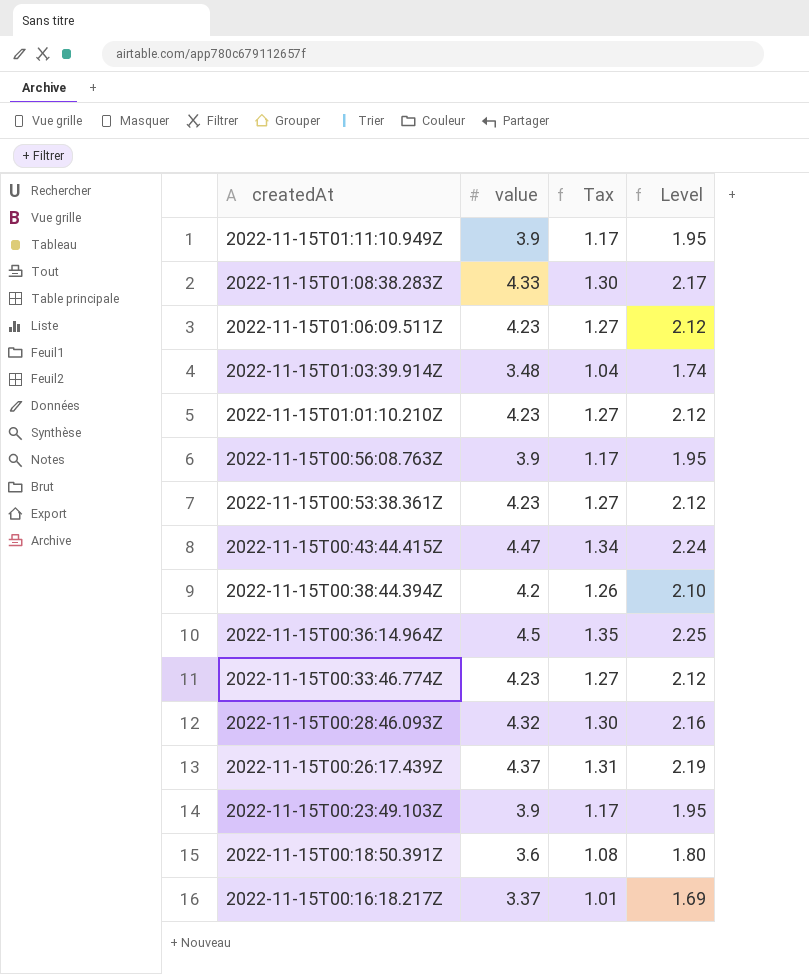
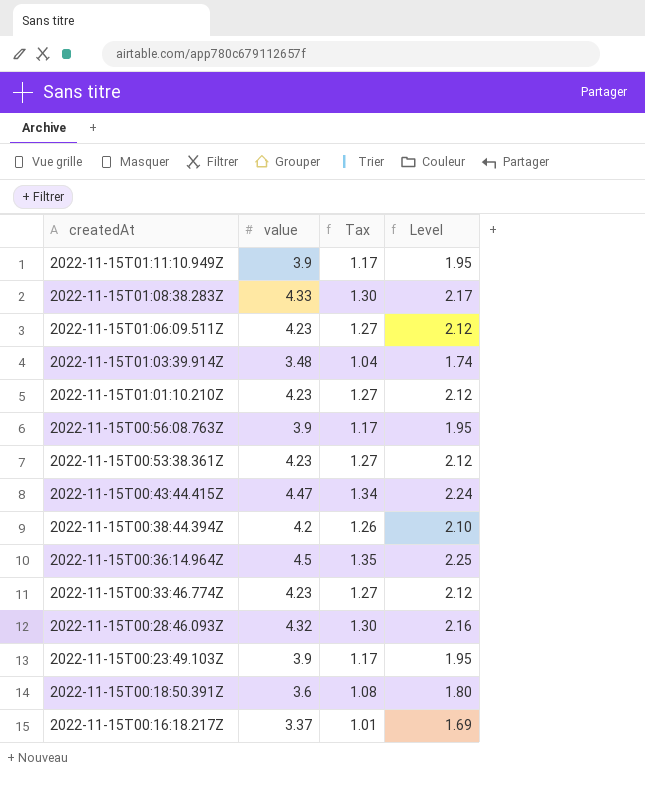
row 2022-11-15T00:26:17.439Z: 4.37 | 1.31 | 2.19 -> none

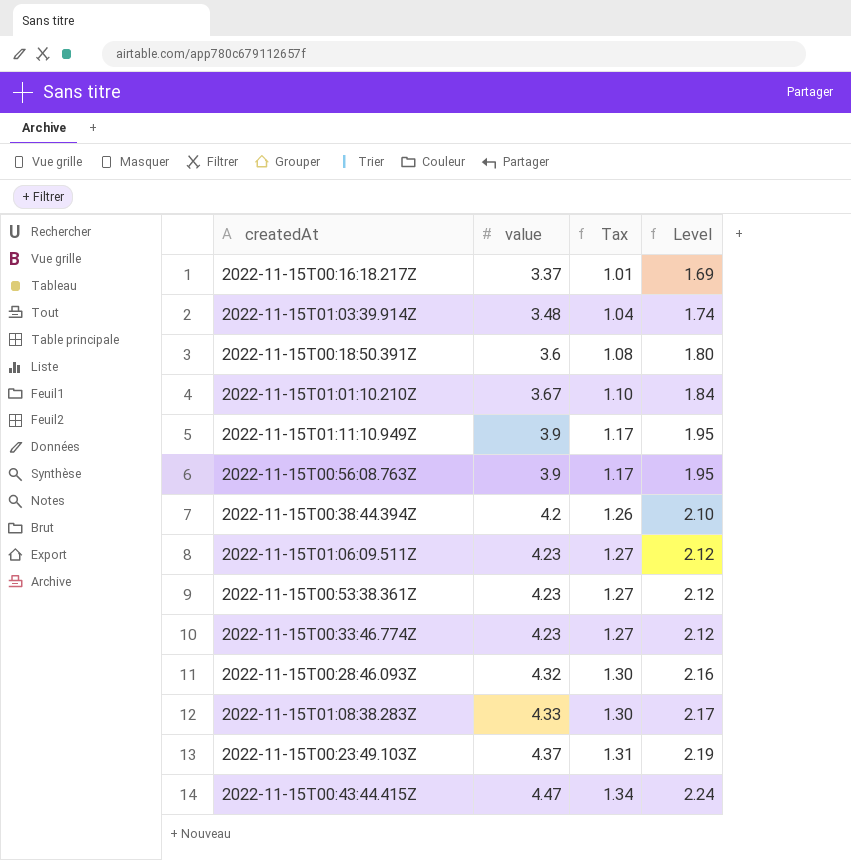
row order: createdAt descending -> value ascending
row 2022-11-15T00:36:14.964Z: 4.5 | 1.35 | 2.25 -> none
2022-11-15T01:01:10.210Z | value: 4.23 -> 3.67
2022-11-15T01:01:10.210Z | Tax: 1.27 -> 1.10
2022-11-15T01:01:10.210Z | Level: 2.12 -> 1.84
2022-11-15T00:23:49.103Z | value: 3.9 -> 4.37
2022-11-15T00:23:49.103Z | Tax: 1.17 -> 1.31
2022-11-15T00:23:49.103Z | Level: 1.95 -> 2.19

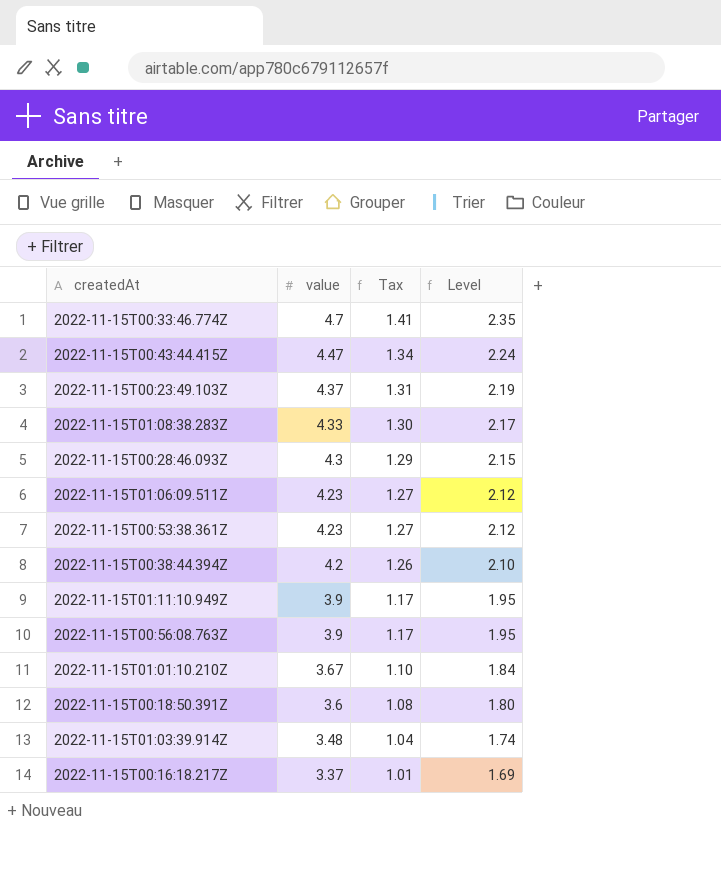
row order: value ascending -> value descending
2022-11-15T00:33:46.774Z | value: 4.23 -> 4.7
2022-11-15T00:33:46.774Z | Tax: 1.27 -> 1.41
2022-11-15T00:33:46.774Z | Level: 2.12 -> 2.35
2022-11-15T00:28:46.093Z | value: 4.32 -> 4.3
2022-11-15T00:28:46.093Z | Tax: 1.30 -> 1.29
2022-11-15T00:28:46.093Z | Level: 2.16 -> 2.15

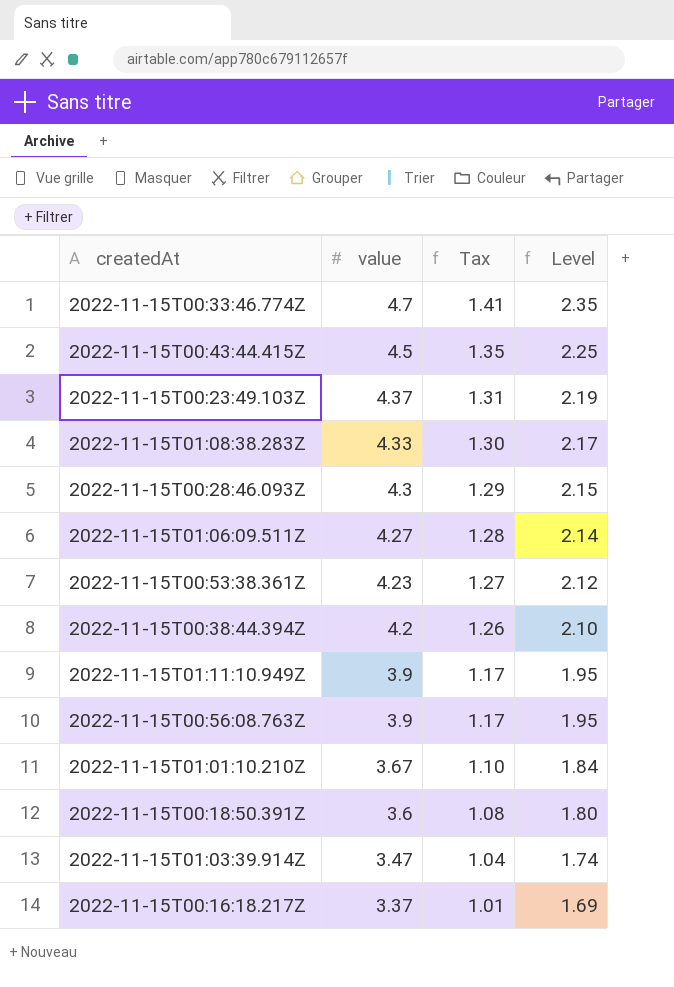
2022-11-15T00:43:44.415Z | value: 4.47 -> 4.5
2022-11-15T00:43:44.415Z | Tax: 1.34 -> 1.35
2022-11-15T00:43:44.415Z | Level: 2.24 -> 2.25
2022-11-15T01:06:09.511Z | value: 4.23 -> 4.27
2022-11-15T01:06:09.511Z | Tax: 1.27 -> 1.28
2022-11-15T01:06:09.511Z | Level: 2.12 -> 2.14
2022-11-15T01:03:39.914Z | value: 3.48 -> 3.47

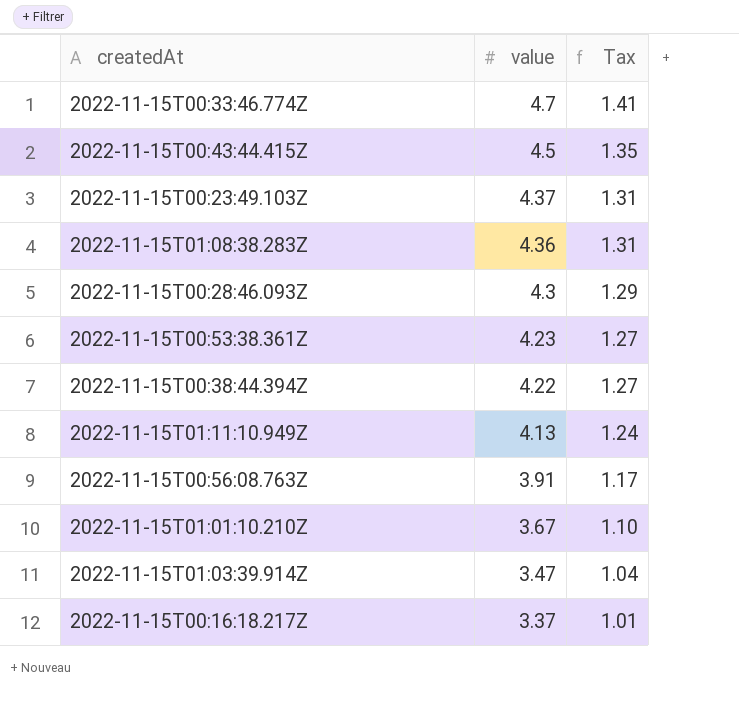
column Level | formula: [value] * 0.5 -> none
row 2022-11-15T01:06:09.511Z: 4.27 | 1.28 | 2.14 -> none
row 2022-11-15T00:18:50.391Z: 3.6 | 1.08 | 1.80 -> none
2022-11-15T01:08:38.283Z | value: 4.33 -> 4.36
2022-11-15T01:08:38.283Z | Tax: 1.30 -> 1.31
2022-11-15T00:38:44.394Z | value: 4.2 -> 4.22
2022-11-15T00:38:44.394Z | Tax: 1.26 -> 1.27
2022-11-15T01:11:10.949Z | value: 3.9 -> 4.13
2022-11-15T01:11:10.949Z | Tax: 1.17 -> 1.24
2022-11-15T00:56:08.763Z | value: 3.9 -> 3.91

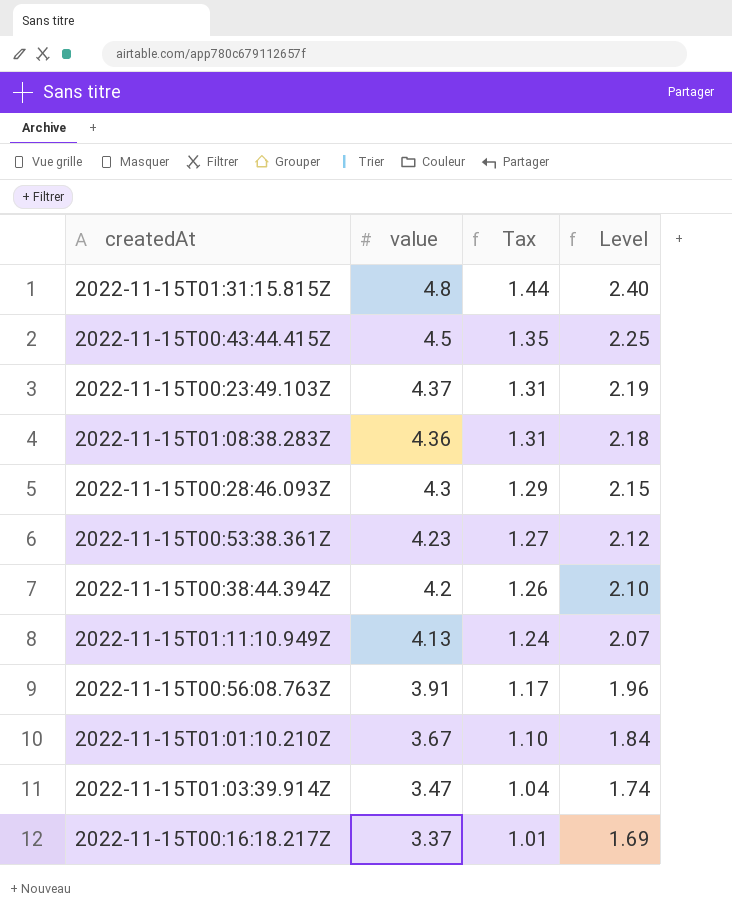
column Level | formula: none -> [value] * 0.5
row 2022-11-15T00:33:46.774Z: 4.7 | 1.41 -> none
row 2022-11-15T01:31:15.815Z: none -> 4.8 | 1.44 | 2.40
2022-11-15T00:38:44.394Z | value: 4.22 -> 4.2
2022-11-15T00:38:44.394Z | Tax: 1.27 -> 1.26

